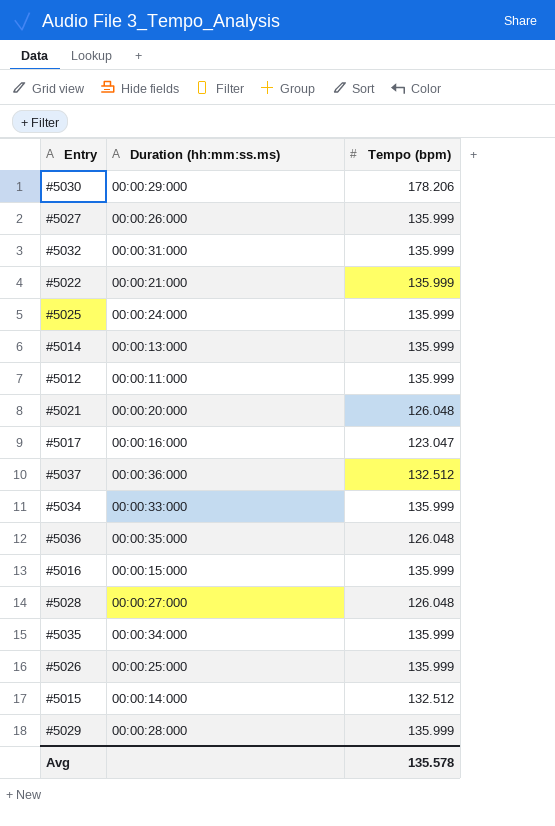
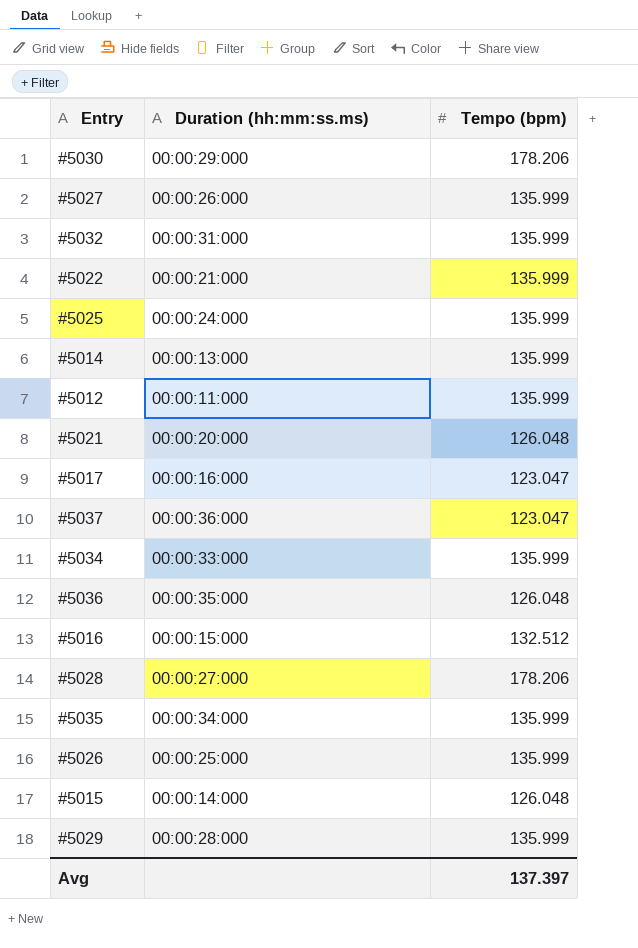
#5037 | Tempo (bpm): 132.512 -> 123.047
#5016 | Tempo (bpm): 135.999 -> 132.512
#5028 | Tempo (bpm): 126.048 -> 178.206
#5015 | Tempo (bpm): 132.512 -> 126.048
Avg | Tempo (bpm): 135.578 -> 137.397

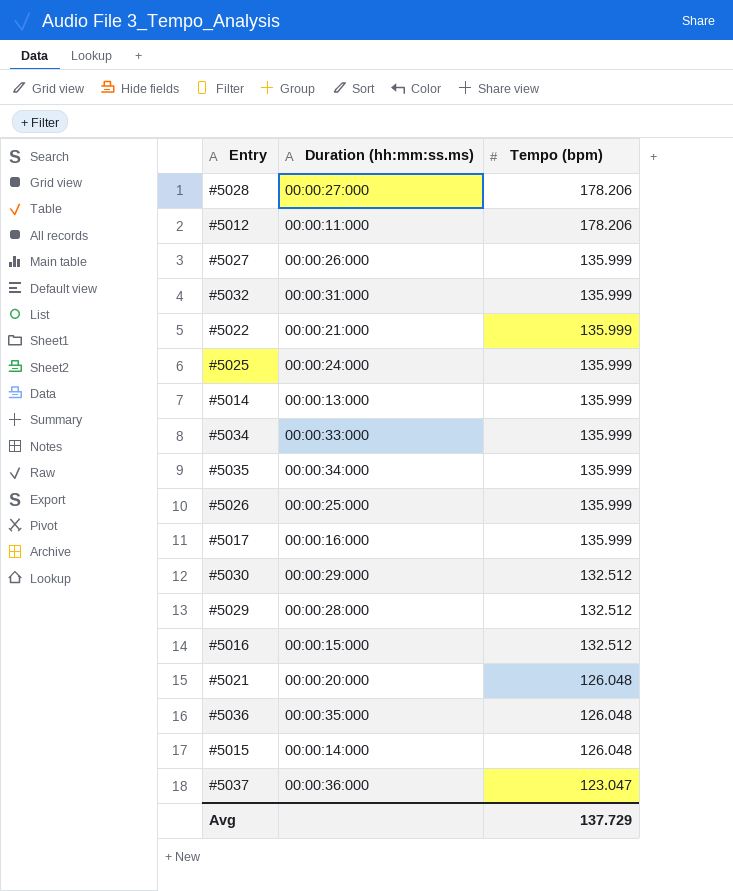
row order: none -> Tempo (bpm) descending
#5012 | Tempo (bpm): 135.999 -> 178.206
#5017 | Tempo (bpm): 123.047 -> 135.999
#5030 | Tempo (bpm): 178.206 -> 132.512
#5029 | Tempo (bpm): 135.999 -> 132.512
Avg | Tempo (bpm): 137.397 -> 137.729

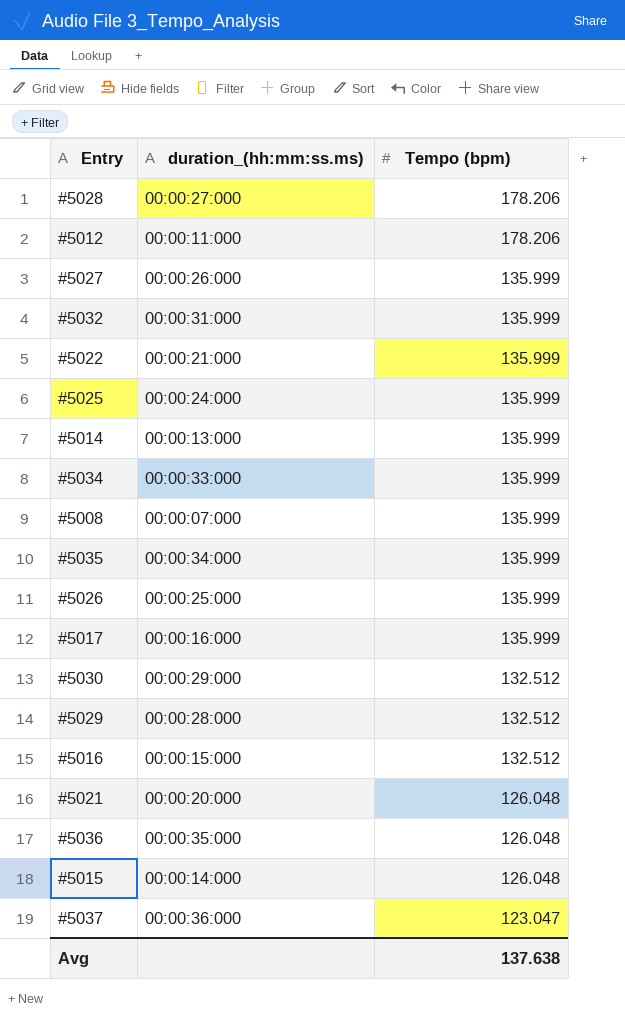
column name: Duration (hh:mm:ss.ms) -> duration_(hh:mm:ss.ms)
row #5008: none -> 00:00:07:000 | 135.999
Avg | Tempo (bpm): 137.729 -> 137.638

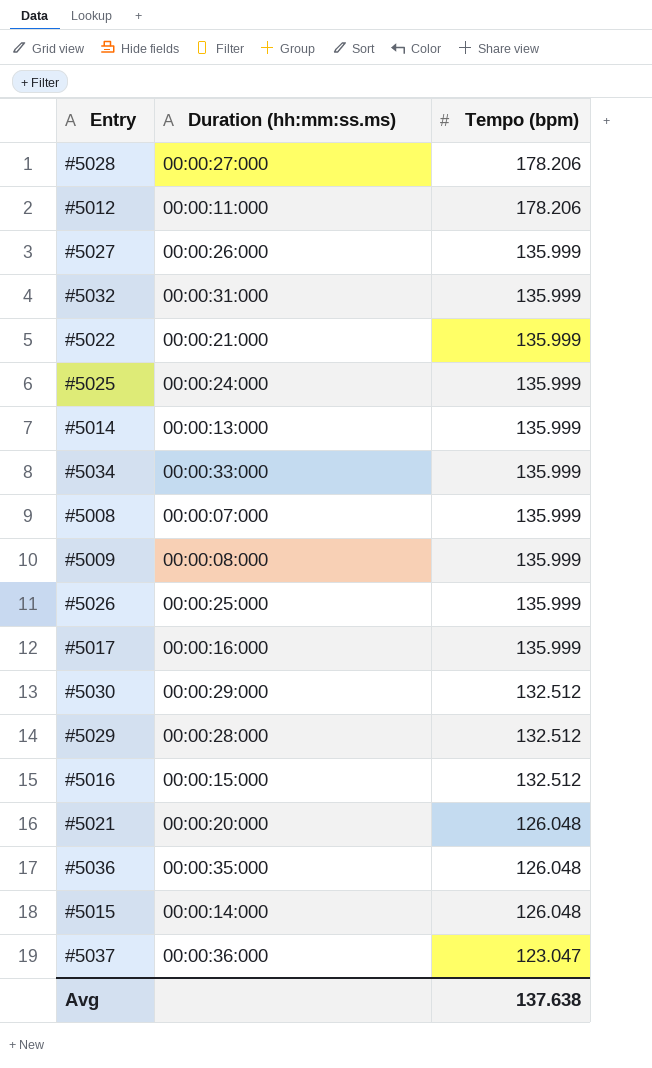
column name: duration_(hh:mm:ss.ms) -> Duration (hh:mm:ss.ms)
row #5035: 00:00:34:000 | 135.999 -> none
row #5009: none -> 00:00:08:000 | 135.999

